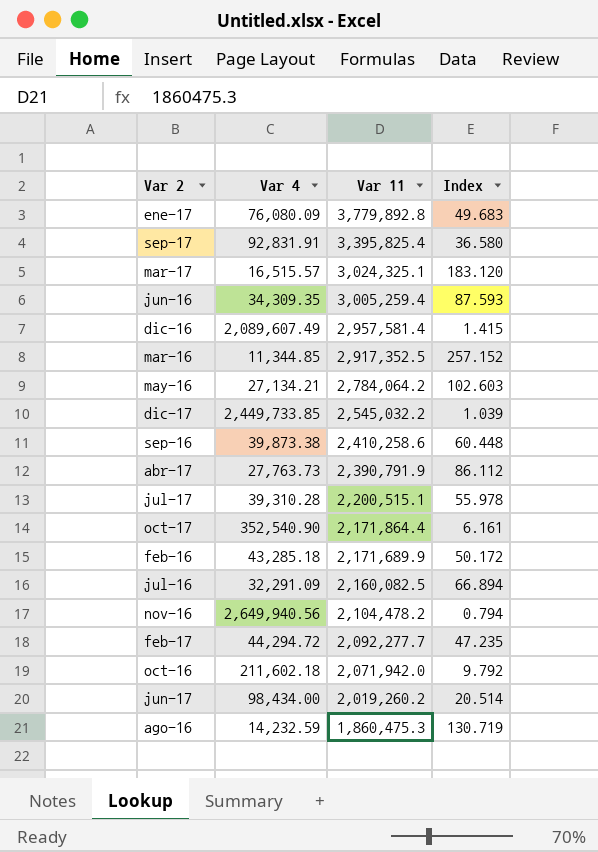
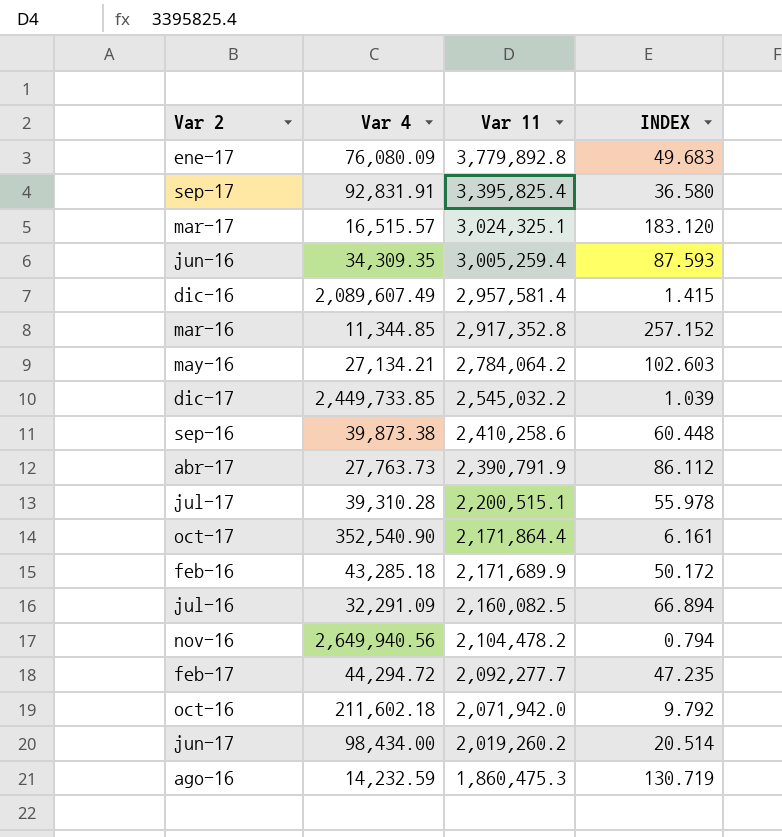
column name: Index -> INDEX
mar-16 | Var 11: 2,917,352.5 -> 2,917,352.8

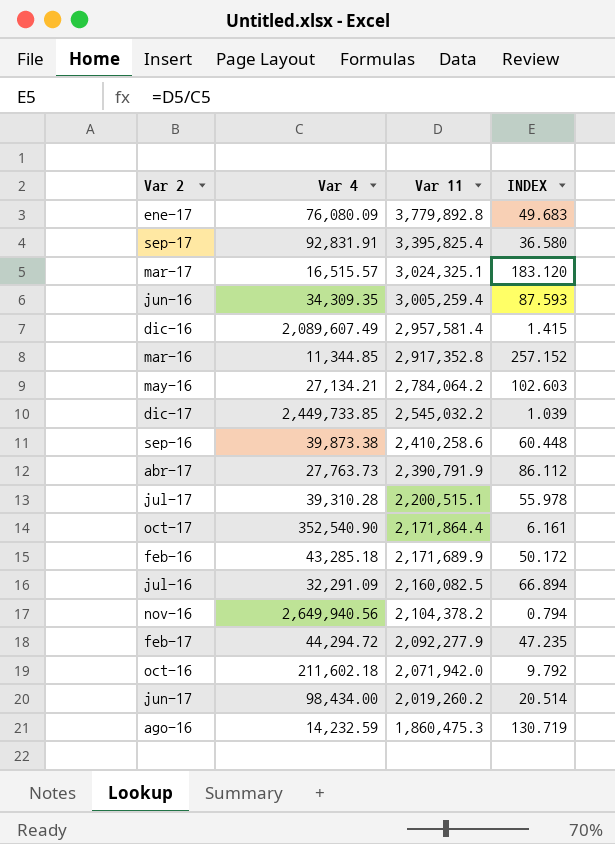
nov-16 | Var 11: 2,104,478.2 -> 2,104,378.2
feb-17 | Var 11: 2,092,277.7 -> 2,092,277.9

